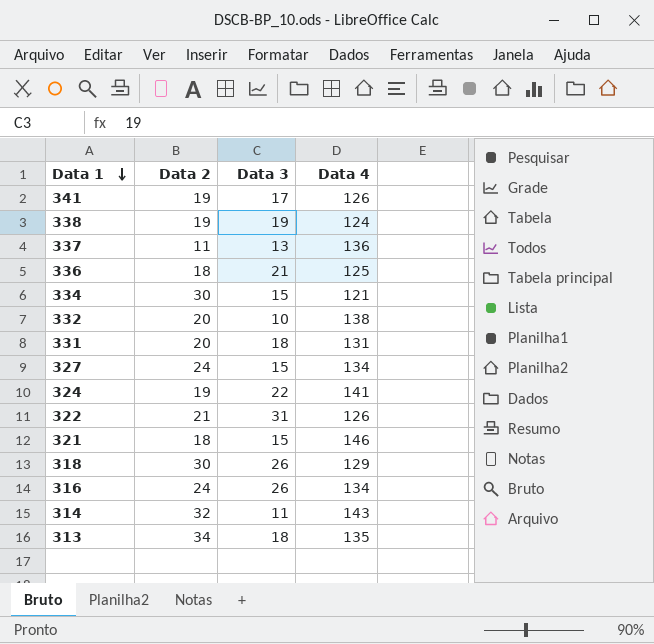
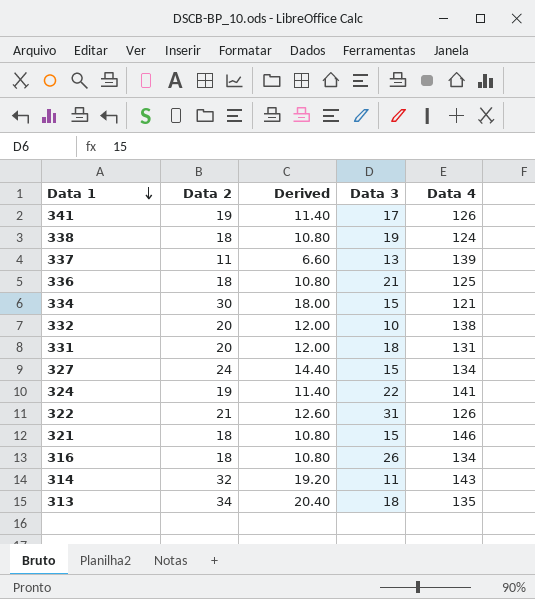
column Derived | formula: none -> [Data 2] * 0.6
row 318: 30 | 26 | 129 -> none
338 | Data 2: 19 -> 18
337 | Data 4: 136 -> 139
316 | Data 2: 24 -> 18

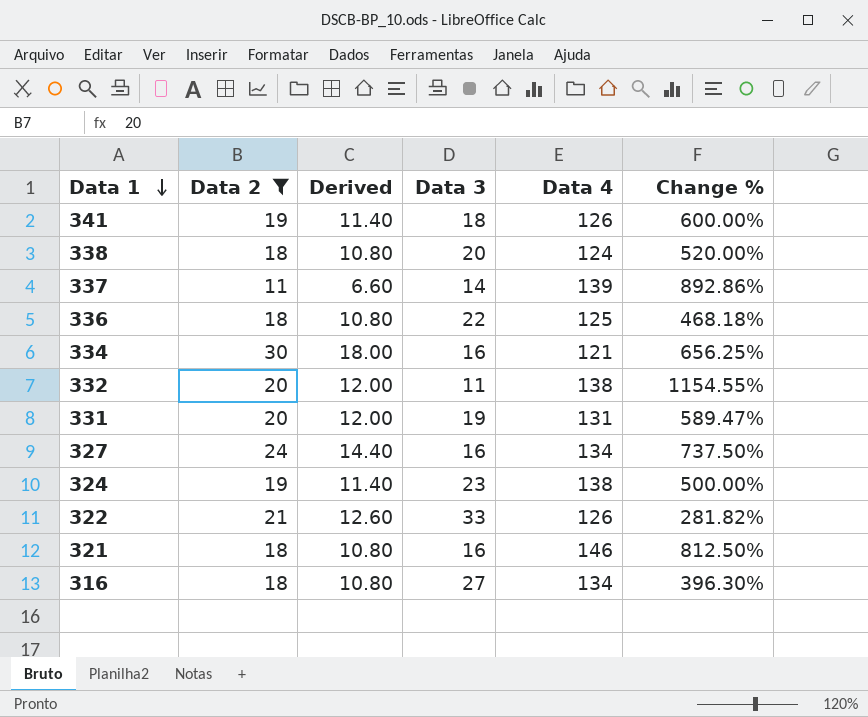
filter: none -> Data 2 <= 30
column Change % | formula: none -> ([Data 4] - [Data 3]) / [Data 3]
341 | Data 3: 17 -> 18
338 | Data 3: 19 -> 20
337 | Data 3: 13 -> 14
336 | Data 3: 21 -> 22
334 | Data 3: 15 -> 16
332 | Data 3: 10 -> 11
331 | Data 3: 18 -> 19
327 | Data 3: 15 -> 16
324 | Data 3: 22 -> 23
324 | Data 4: 141 -> 138
322 | Data 3: 31 -> 33
321 | Data 3: 15 -> 16
316 | Data 3: 26 -> 27

